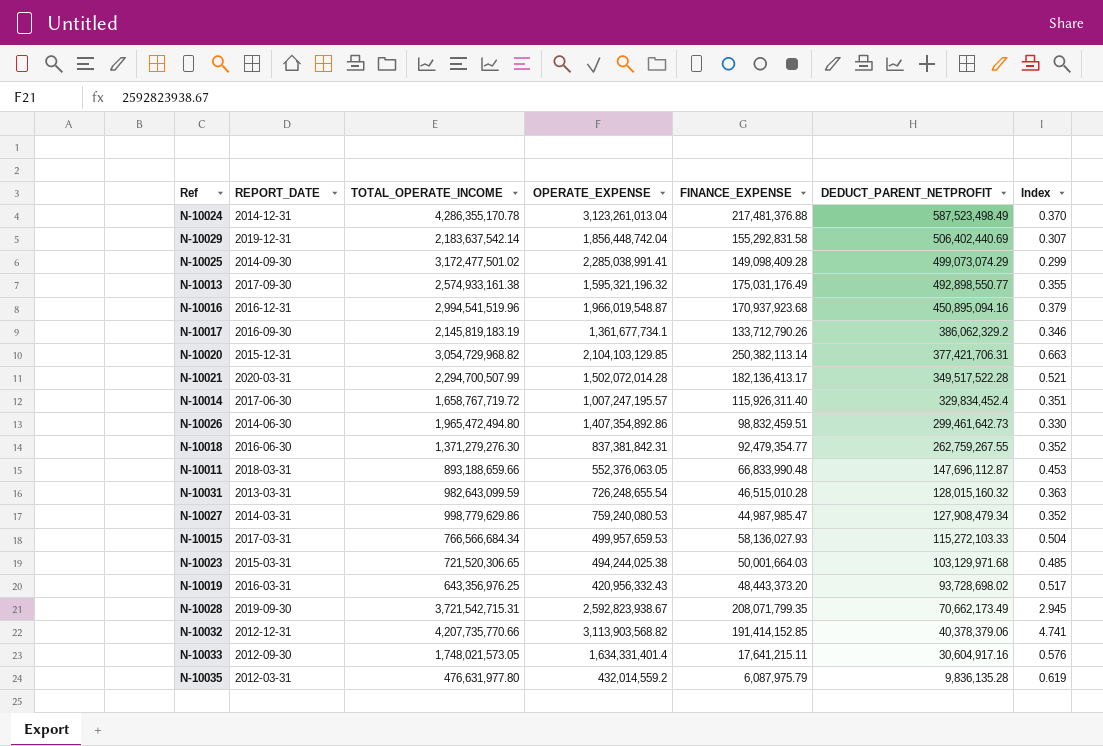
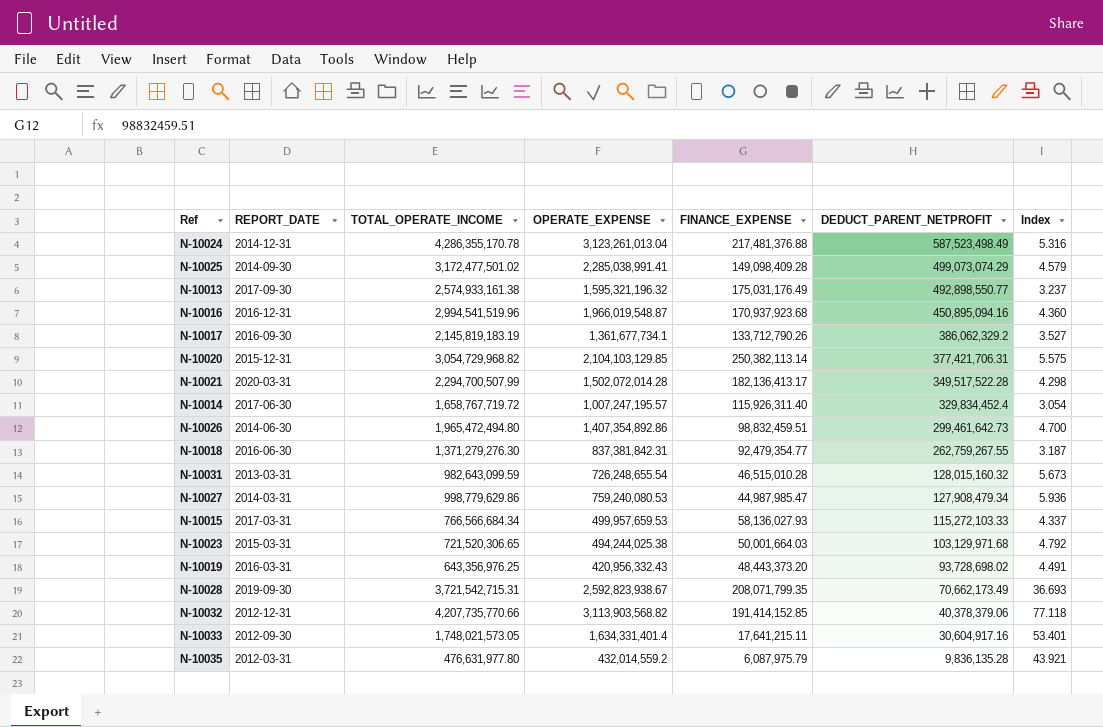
column Index | formula: [FINANCE_EXPENSE] / [DEDUCT_PARENT_NETPROFIT] -> [OPERATE_EXPENSE] / [DEDUCT_PARENT_NETPROFIT]
row N-10029: 2019-12-31 | 2,183,637,542.14 | 1,856,448,742.04 | 155,292,831.58 | 506,402,440.69 | 0.307 -> none
row N-10011: 2018-03-31 | 893,188,659.66 | 552,376,063.05 | 66,833,990.48 | 147,696,112.87 | 0.453 -> none

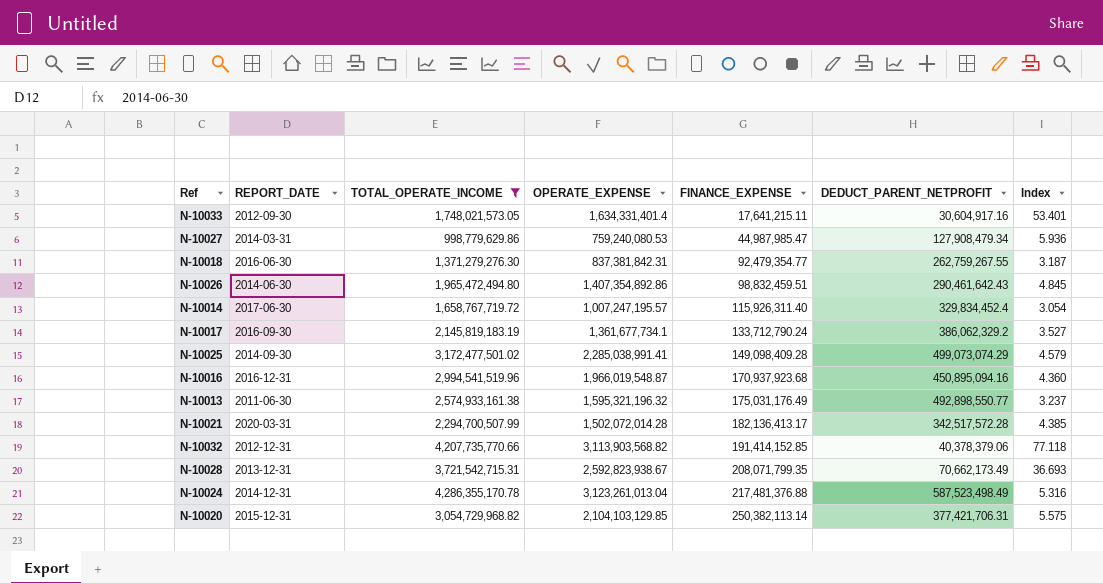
filter: none -> TOTAL_OPERATE_INCOME >= 998,779,629.86
row order: DEDUCT_PARENT_NETPROFIT descending -> FINANCE_EXPENSE ascending
N-10026 | DEDUCT_PARENT_NETPROFIT: 299,461,642.73 -> 290,461,642.43
N-10026 | Index: 4.700 -> 4.845
N-10017 | FINANCE_EXPENSE: 133,712,790.26 -> 133,712,790.24
N-10013 | REPORT_DATE: 2017-09-30 -> 2011-06-30
N-10021 | DEDUCT_PARENT_NETPROFIT: 349,517,522.28 -> 342,517,572.28
N-10021 | Index: 4.298 -> 4.385
N-10028 | REPORT_DATE: 2019-09-30 -> 2013-12-31

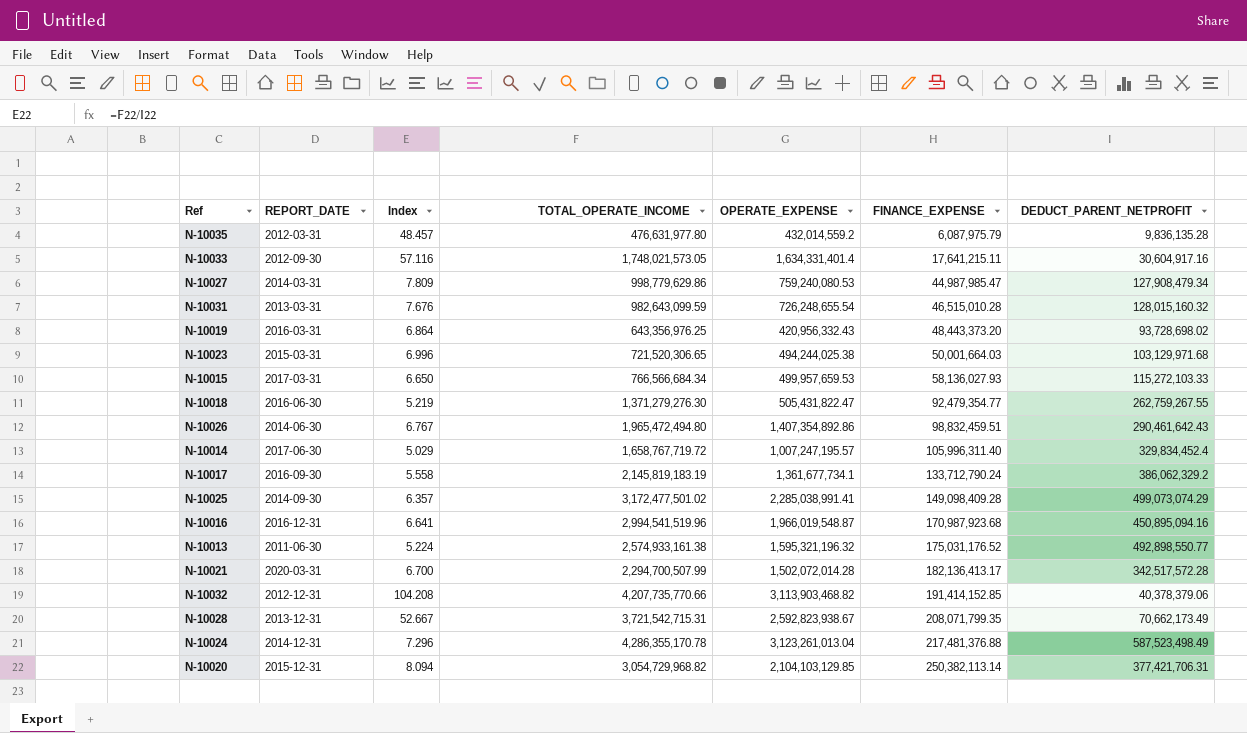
filter: TOTAL_OPERATE_INCOME >= 998,779,629.86 -> none
column Index | formula: [OPERATE_EXPENSE] / [DEDUCT_PARENT_NETPROFIT] -> [TOTAL_OPERATE_INCOME] / [DEDUCT_PARENT_NETPROFIT]
column Index | position: 7 -> 3
N-10018 | OPERATE_EXPENSE: 837,381,842.31 -> 505,431,822.47
N-10014 | FINANCE_EXPENSE: 115,926,311.40 -> 105,996,311.40
N-10016 | FINANCE_EXPENSE: 170,937,923.68 -> 170,987,923.68
N-10013 | FINANCE_EXPENSE: 175,031,176.49 -> 175,031,176.52
N-10032 | OPERATE_EXPENSE: 3,113,903,568.82 -> 3,113,903,468.82

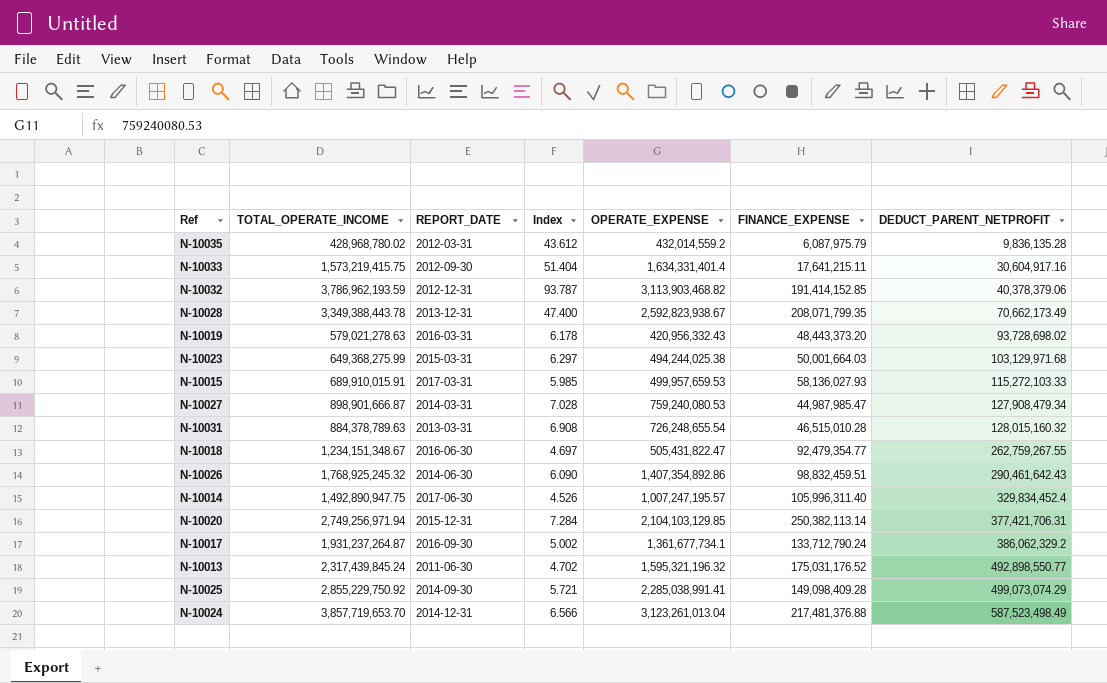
row order: FINANCE_EXPENSE ascending -> DEDUCT_PARENT_NETPROFIT ascending
column TOTAL_OPERATE_INCOME | position: 4 -> 2
row N-10016: 2016-12-31 | 6.641 | 2,994,541,519.96 | 1,966,019,548.87 | 170,987,923.68 | 450,895,094.16 -> none
row N-10021: 2020-03-31 | 6.700 | 2,294,700,507.99 | 1,502,072,014.28 | 182,136,413.17 | 342,517,572.28 -> none
N-10035 | TOTAL_OPERATE_INCOME: 476,631,977.80 -> 428,968,780.02
N-10035 | Index: 48.457 -> 43.612
N-10033 | TOTAL_OPERATE_INCOME: 1,748,021,573.05 -> 1,573,219,415.75
N-10033 | Index: 57.116 -> 51.404
N-10032 | TOTAL_OPERATE_INCOME: 4,207,735,770.66 -> 3,786,962,193.59
N-10032 | Index: 104.208 -> 93.787
N-10028 | TOTAL_OPERATE_INCOME: 3,721,542,715.31 -> 3,349,388,443.78
N-10028 | Index: 52.667 -> 47.400
N-10019 | TOTAL_OPERATE_INCOME: 643,356,976.25 -> 579,021,278.63
N-10019 | Index: 6.864 -> 6.178
N-10023 | TOTAL_OPERATE_INCOME: 721,520,306.65 -> 649,368,275.99
N-10023 | Index: 6.996 -> 6.297
N-10015 | TOTAL_OPERATE_INCOME: 766,566,684.34 -> 689,910,015.91
N-10015 | Index: 6.650 -> 5.985
N-10027 | TOTAL_OPERATE_INCOME: 998,779,629.86 -> 898,901,666.87
N-10027 | Index: 7.809 -> 7.028
N-10031 | TOTAL_OPERATE_INCOME: 982,643,099.59 -> 884,378,789.63
N-10031 | Index: 7.676 -> 6.908
N-10018 | TOTAL_OPERATE_INCOME: 1,371,279,276.30 -> 1,234,151,348.67
N-10018 | Index: 5.219 -> 4.697
N-10026 | TOTAL_OPERATE_INCOME: 1,965,472,494.80 -> 1,768,925,245.32
N-10026 | Index: 6.767 -> 6.090
N-10014 | TOTAL_OPERATE_INCOME: 1,658,767,719.72 -> 1,492,890,947.75
N-10014 | Index: 5.029 -> 4.526
N-10020 | TOTAL_OPERATE_INCOME: 3,054,729,968.82 -> 2,749,256,971.94
N-10020 | Index: 8.094 -> 7.284
N-10017 | TOTAL_OPERATE_INCOME: 2,145,819,183.19 -> 1,931,237,264.87
N-10017 | Index: 5.558 -> 5.002
N-10013 | TOTAL_OPERATE_INCOME: 2,574,933,161.38 -> 2,317,439,845.24
N-10013 | Index: 5.224 -> 4.702
N-10025 | TOTAL_OPERATE_INCOME: 3,172,477,501.02 -> 2,855,229,750.92
N-10025 | Index: 6.357 -> 5.721
N-10024 | TOTAL_OPERATE_INCOME: 4,286,355,170.78 -> 3,857,719,653.70
N-10024 | Index: 7.296 -> 6.566

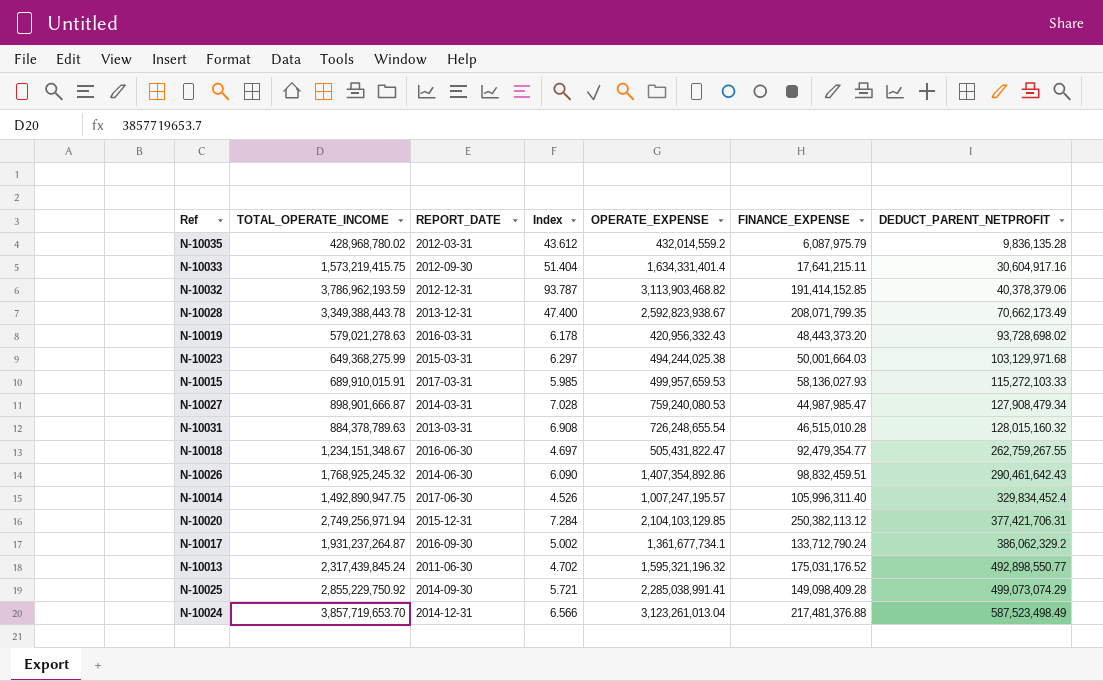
N-10020 | FINANCE_EXPENSE: 250,382,113.14 -> 250,382,113.12

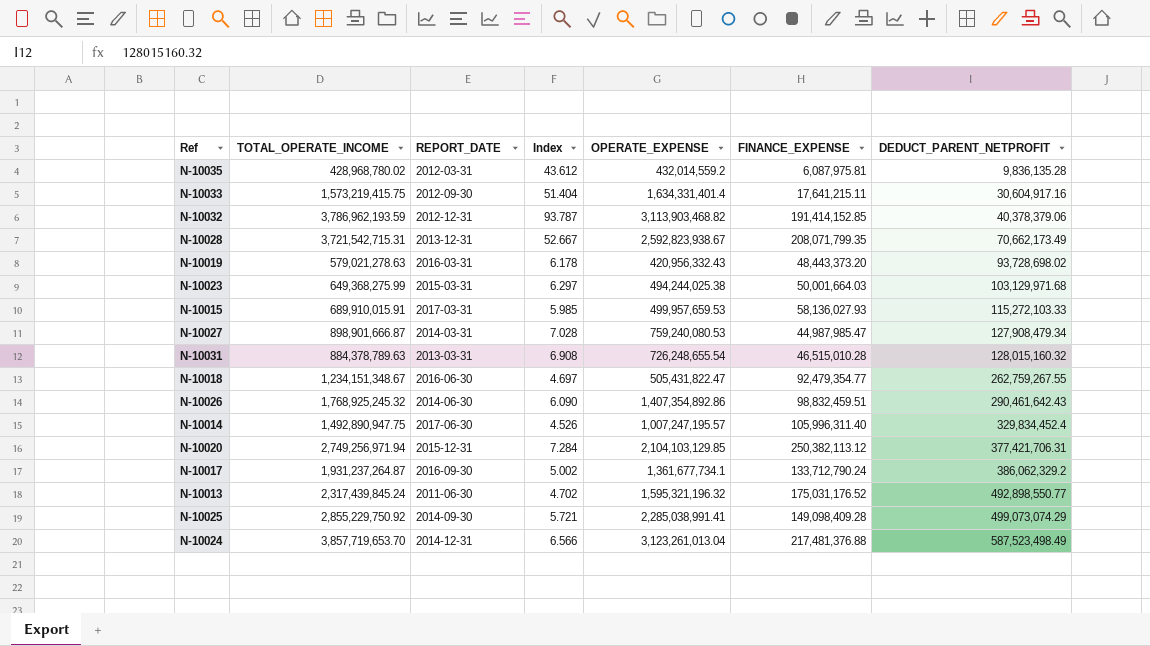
N-10035 | FINANCE_EXPENSE: 6,087,975.79 -> 6,087,975.81
N-10028 | TOTAL_OPERATE_INCOME: 3,349,388,443.78 -> 3,721,542,715.31
N-10028 | Index: 47.400 -> 52.667

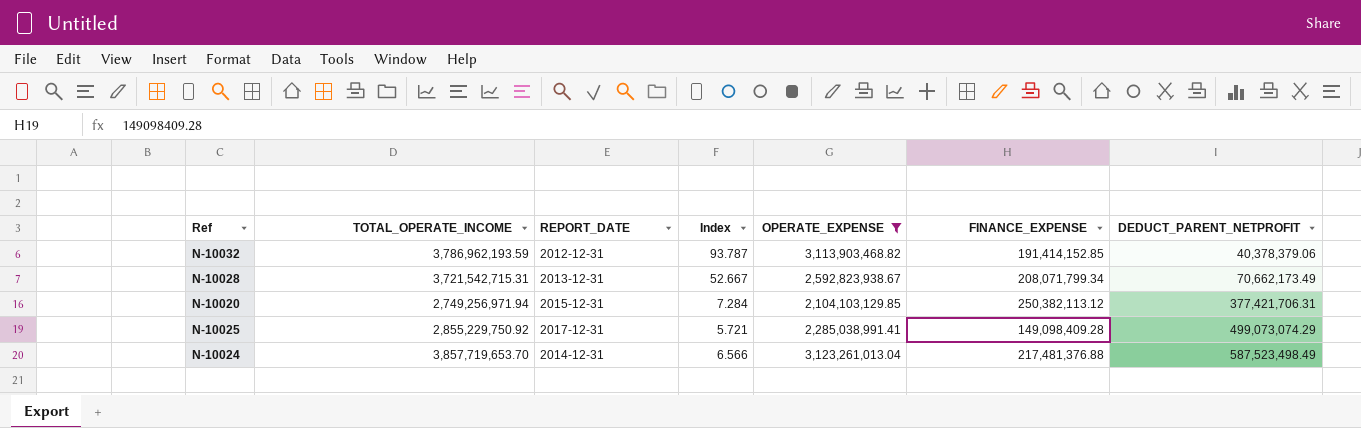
filter: none -> OPERATE_EXPENSE >= 2,104,103,129.85
N-10028 | FINANCE_EXPENSE: 208,071,799.35 -> 208,071,799.34
N-10025 | REPORT_DATE: 2014-09-30 -> 2017-12-31

